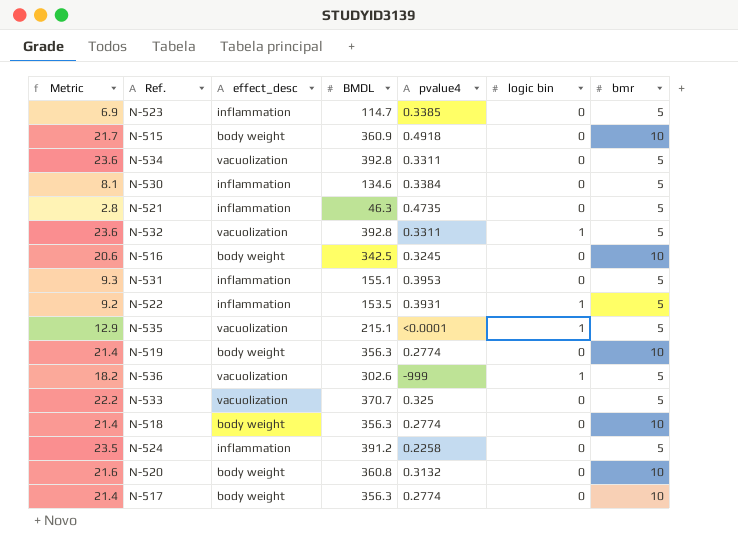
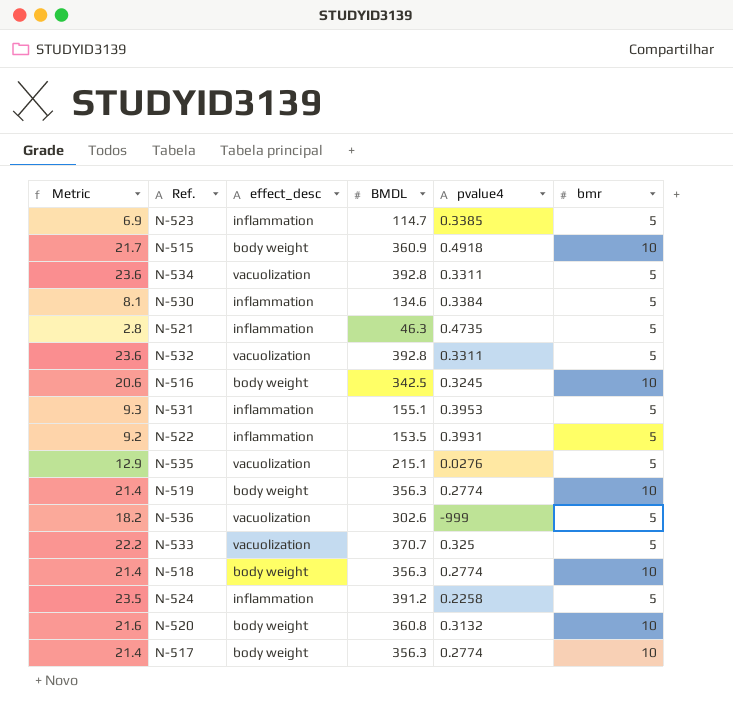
column logic bin | position: 6 -> none
N-535 | pvalue4: <0.0001 -> 0.0276

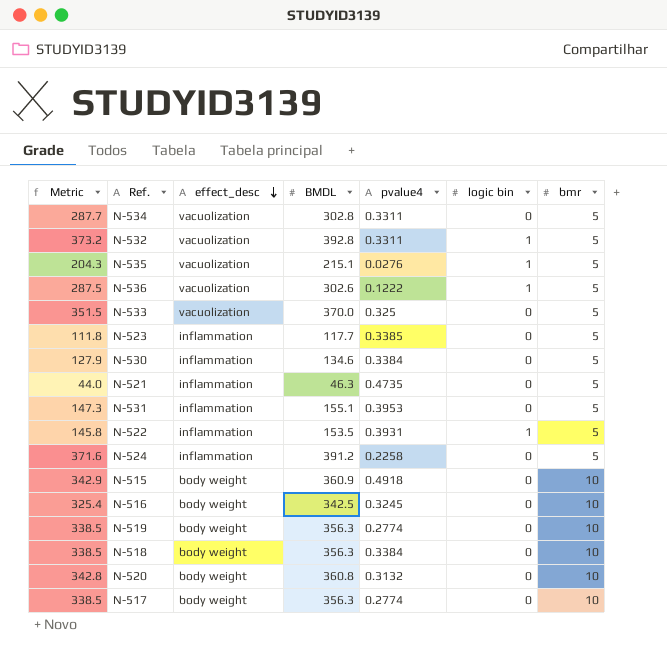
row order: none -> effect_desc descending
column Metric | formula: [BMDL] * 0.06 -> [BMDL] * 0.95
column logic bin | position: none -> 6
N-534 | BMDL: 392.8 -> 302.8
N-536 | pvalue4: -999 -> 0.1222
N-533 | BMDL: 370.7 -> 370.0
N-523 | BMDL: 114.7 -> 117.7
N-518 | pvalue4: 0.2774 -> 0.3384

